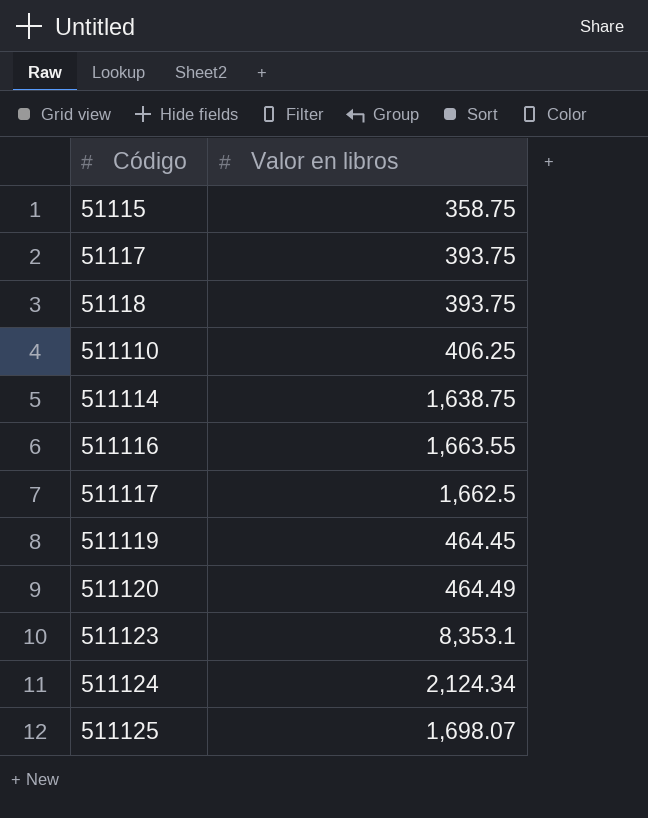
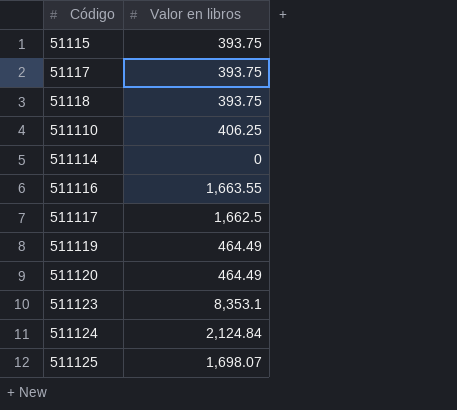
51115 | Valor en libros: 358.75 -> 393.75
511114 | Valor en libros: 1,638.75 -> 0
511119 | Valor en libros: 464.45 -> 464.49
511124 | Valor en libros: 2,124.34 -> 2,124.84

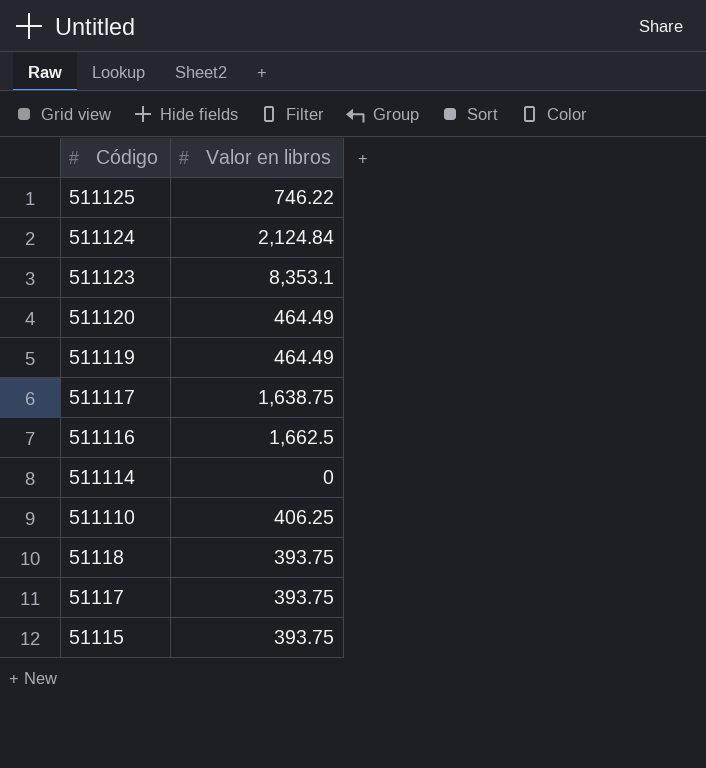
row order: Código ascending -> Código descending
511125 | Valor en libros: 1,698.07 -> 746.22
511117 | Valor en libros: 1,662.5 -> 1,638.75
511116 | Valor en libros: 1,663.55 -> 1,662.5

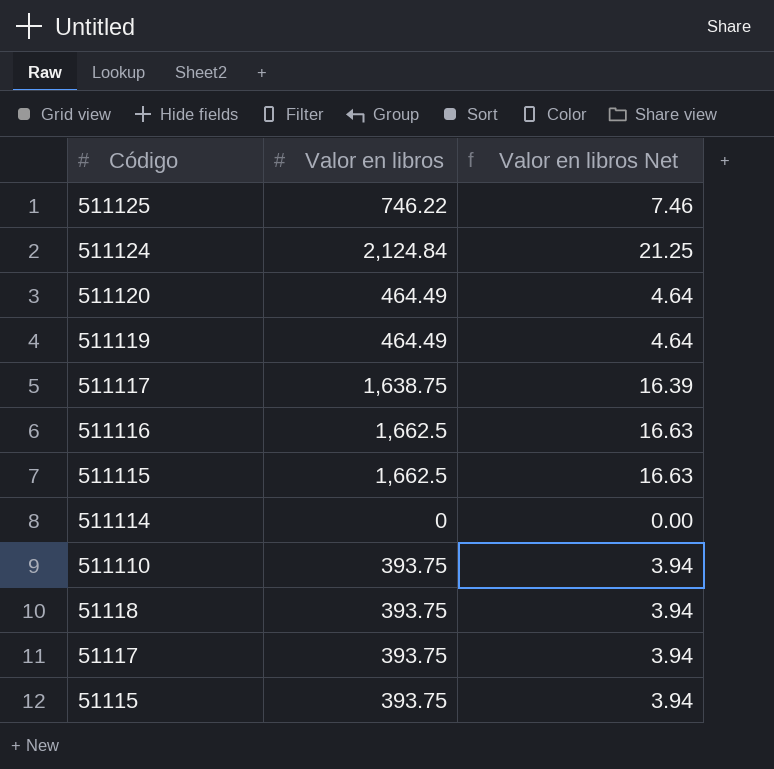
column Valor en libros Net | formula: none -> [Valor en libros] * 0.01
row 511123: 8,353.1 -> none
row 511115: none -> 1,662.5 | 16.63
511110 | Valor en libros: 406.25 -> 393.75

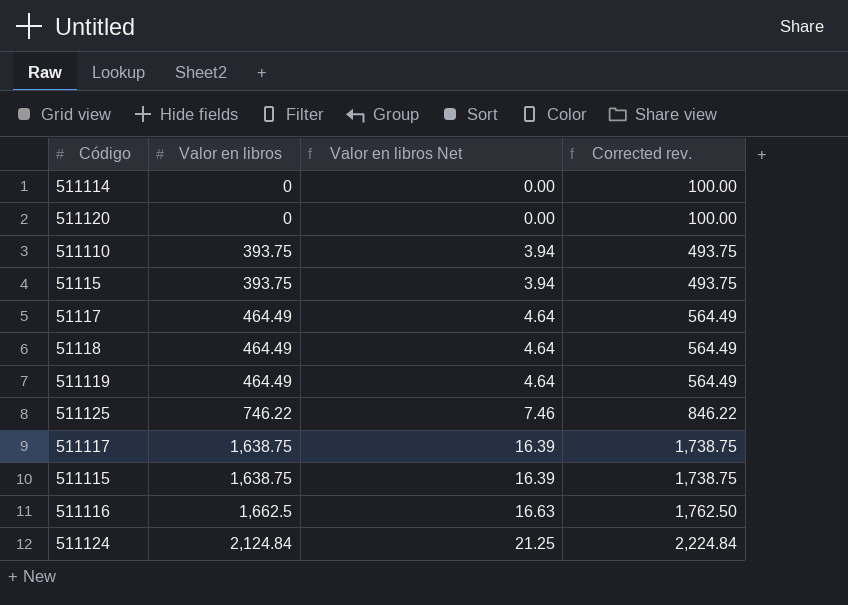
row order: Código descending -> Valor en libros ascending
column Corrected rev. | formula: none -> [Valor en libros] + 100
511120 | Valor en libros: 464.49 -> 0
511120 | Valor en libros Net: 4.64 -> 0.00
51117 | Valor en libros: 393.75 -> 464.49
51117 | Valor en libros Net: 3.94 -> 4.64
51118 | Valor en libros: 393.75 -> 464.49
51118 | Valor en libros Net: 3.94 -> 4.64
511115 | Valor en libros: 1,662.5 -> 1,638.75
511115 | Valor en libros Net: 16.63 -> 16.39

